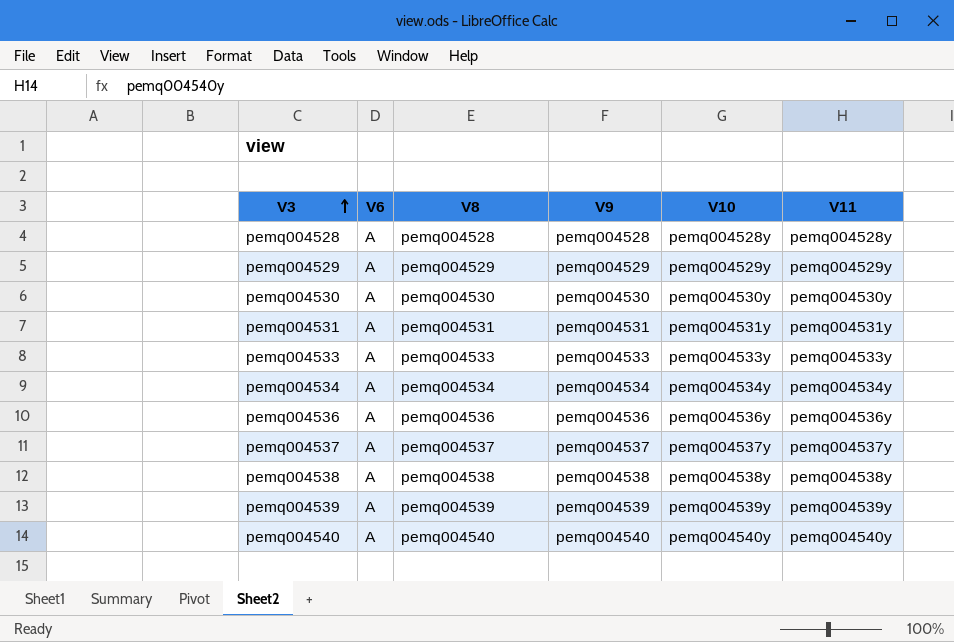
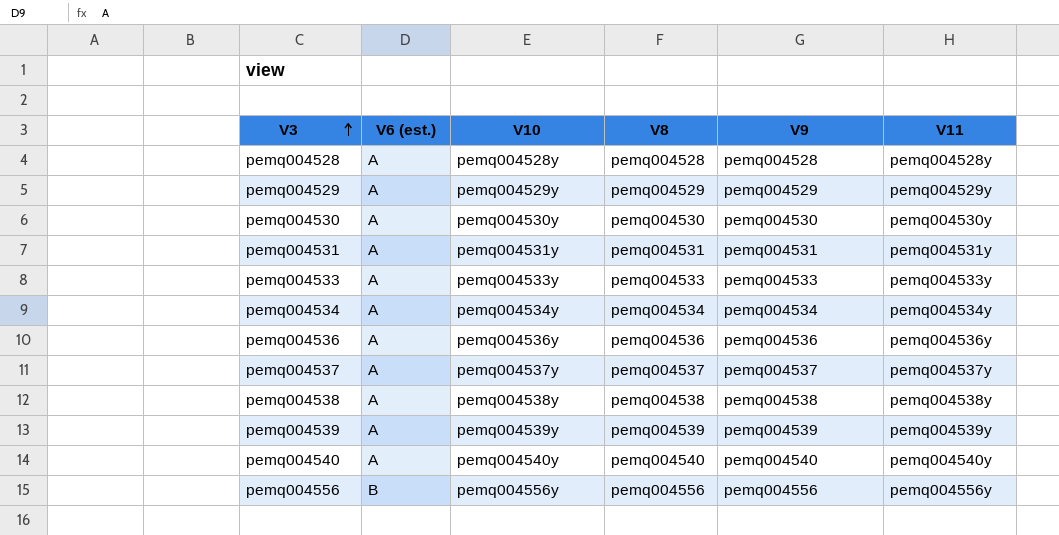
column name: V6 -> V6 (est.)
column V10 | position: 5 -> 3
row pemq004556: none -> B | pemq004556y | pemq004556 | pemq004556 | pemq004556y

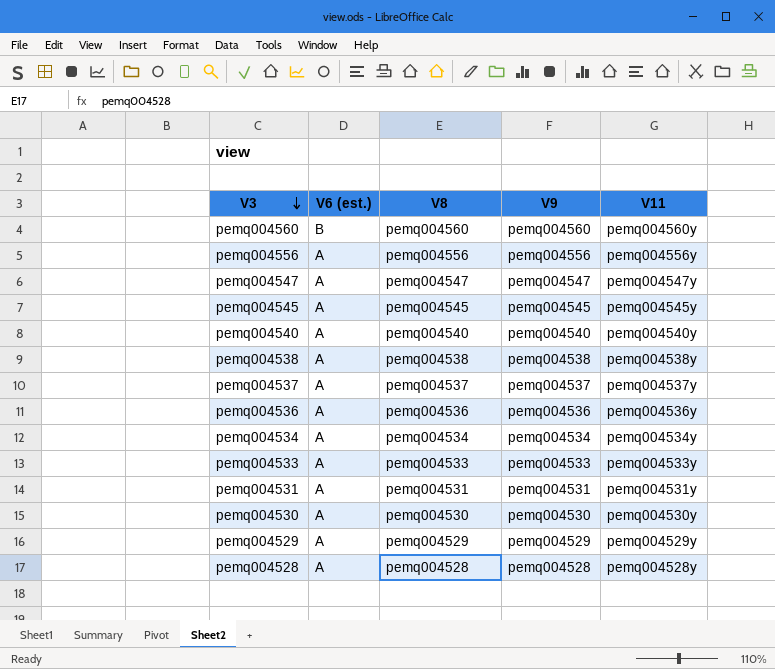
row order: V3 ascending -> V3 descending
column V10 | position: 3 -> none
row pemq004539: A | pemq004539y | pemq004539 | pemq004539 | pemq004539y -> none
row pemq004560: none -> B | pemq004560 | pemq004560 | pemq004560y
pemq004556 | V6 (est.): B -> A
row pemq004547: none -> A | pemq004547 | pemq004547 | pemq004547y
row pemq004545: none -> A | pemq004545 | pemq004545 | pemq004545y

